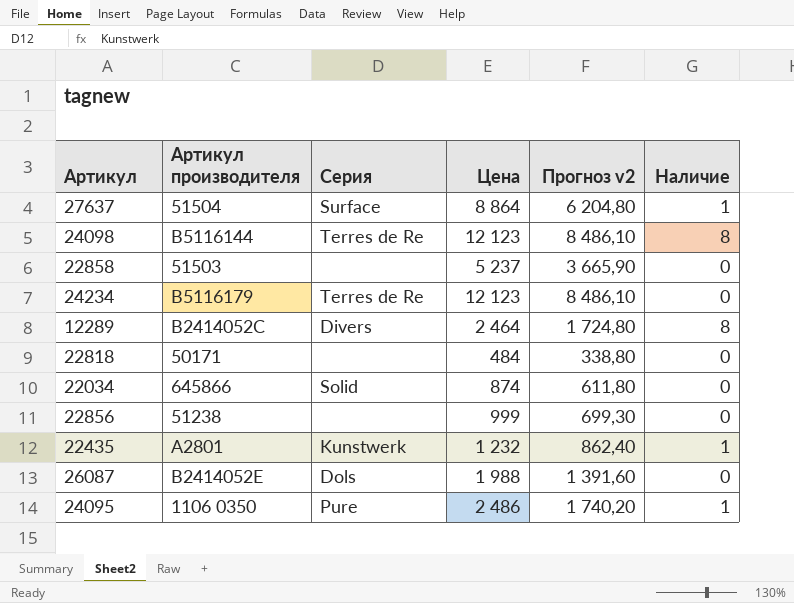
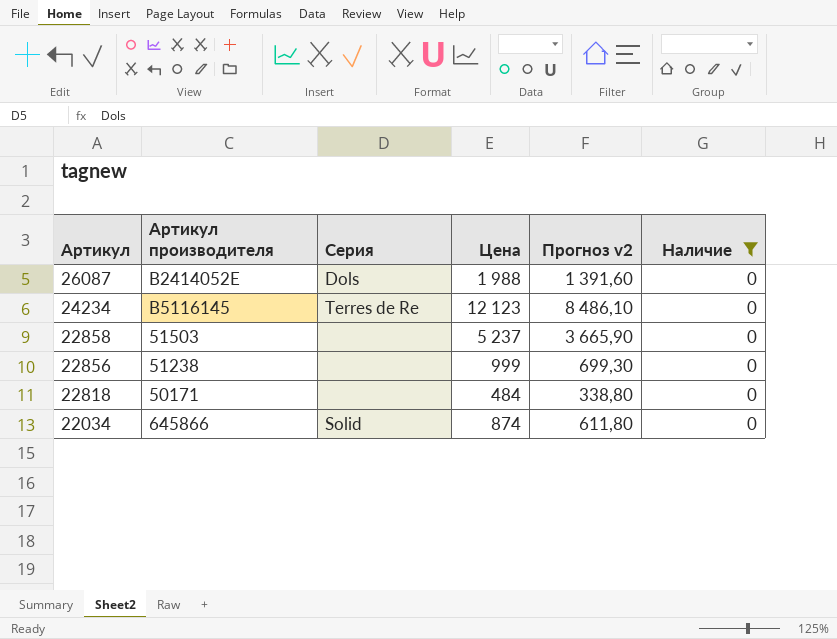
filter: none -> Наличие = 0
row order: none -> Артикул descending
24234 | Артикул производителя: B5116179 -> B5116145

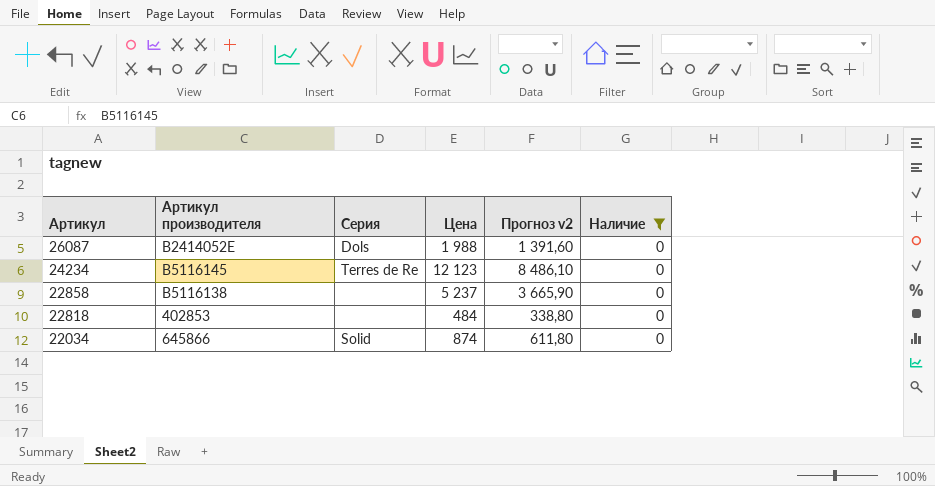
row 22856: 51238 | none | 999 | 699,30 | 0 -> none
22858 | Артикул производителя: 51503 -> B5116138
22818 | Артикул производителя: 50171 -> 402853

